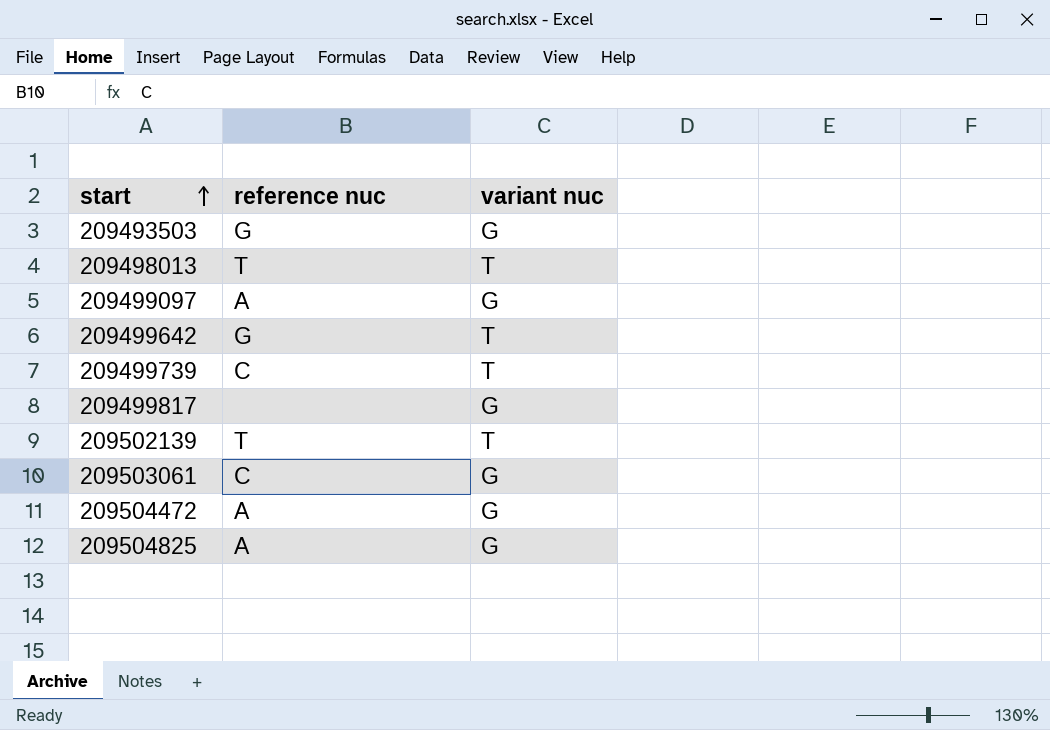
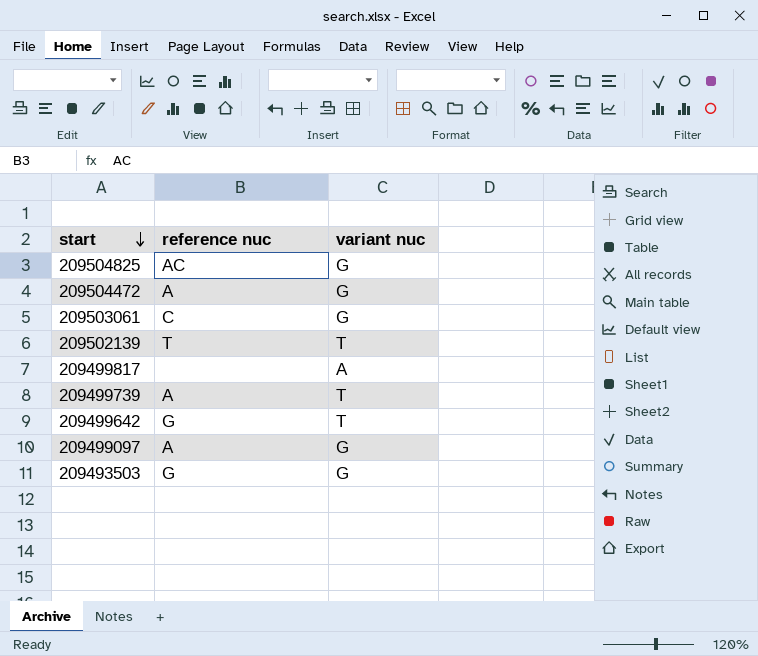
row order: start ascending -> start descending
row 209498013: T | T -> none
209504825 | reference nuc: A -> AC
209499817 | variant nuc: G -> A
209499739 | reference nuc: C -> A

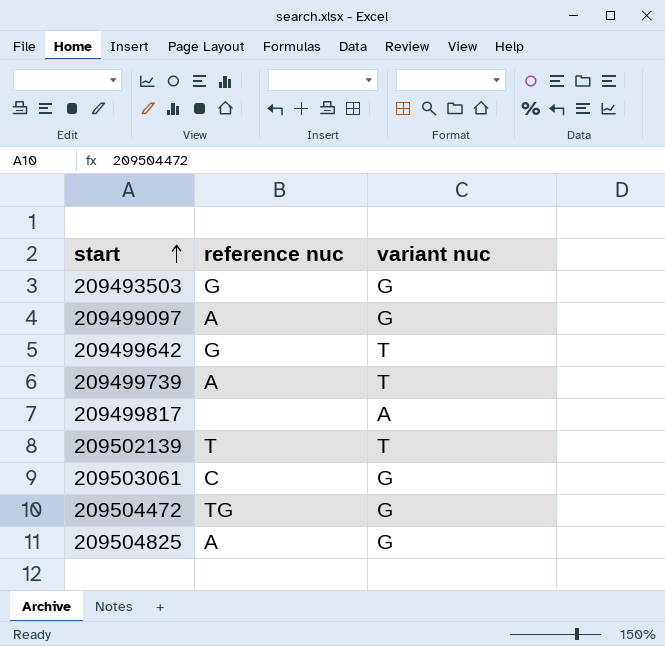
row order: start descending -> start ascending
209504472 | reference nuc: A -> TG
209504825 | reference nuc: AC -> A

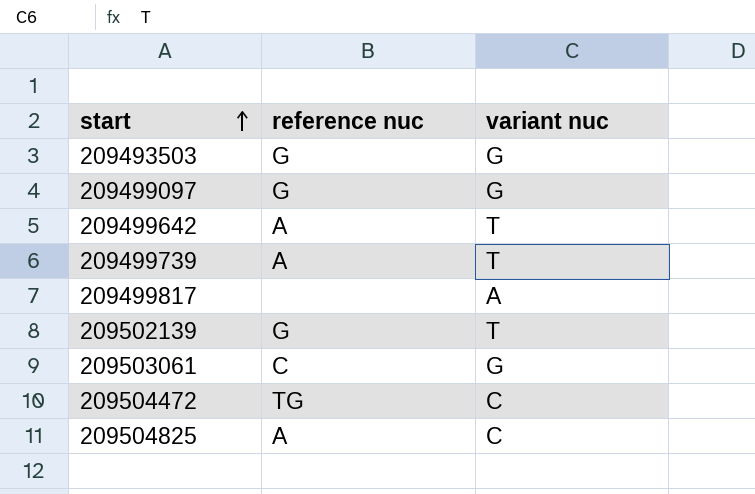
209499097 | reference nuc: A -> G
209499642 | reference nuc: G -> A
209502139 | reference nuc: T -> G
209504472 | variant nuc: G -> C
209504825 | variant nuc: G -> C

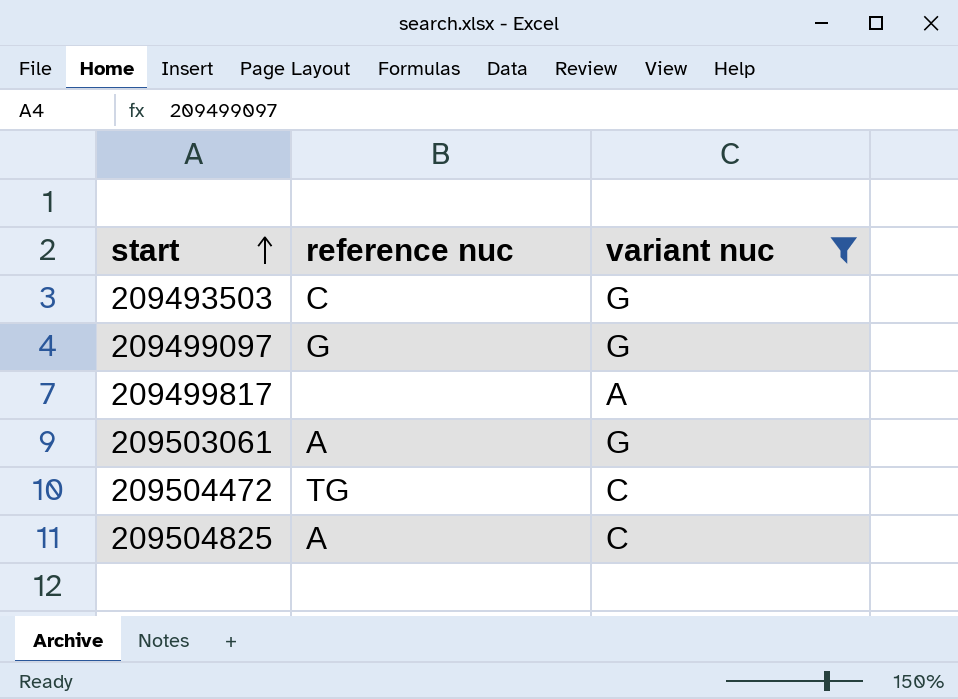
filter: none -> variant nuc != T
209493503 | reference nuc: G -> C
209503061 | reference nuc: C -> A

